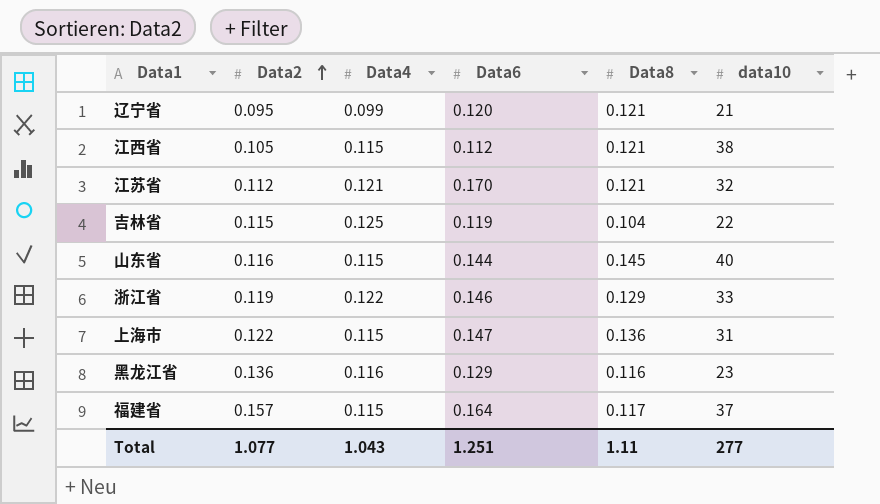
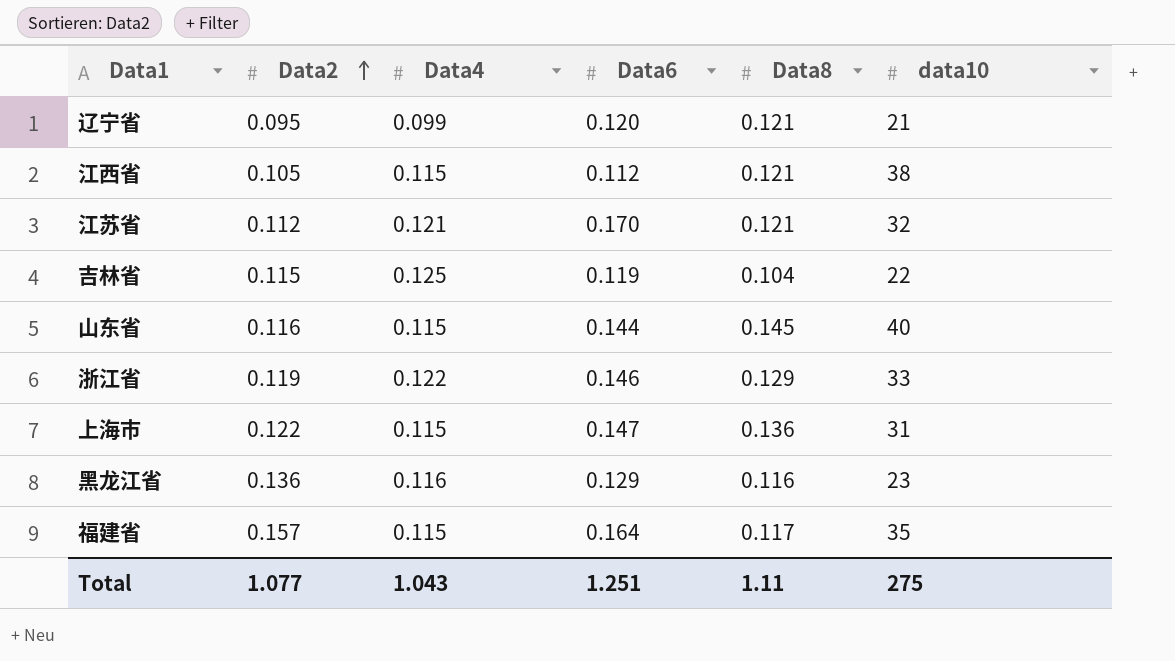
福建省 | data10: 37 -> 35
Total | data10: 277 -> 275

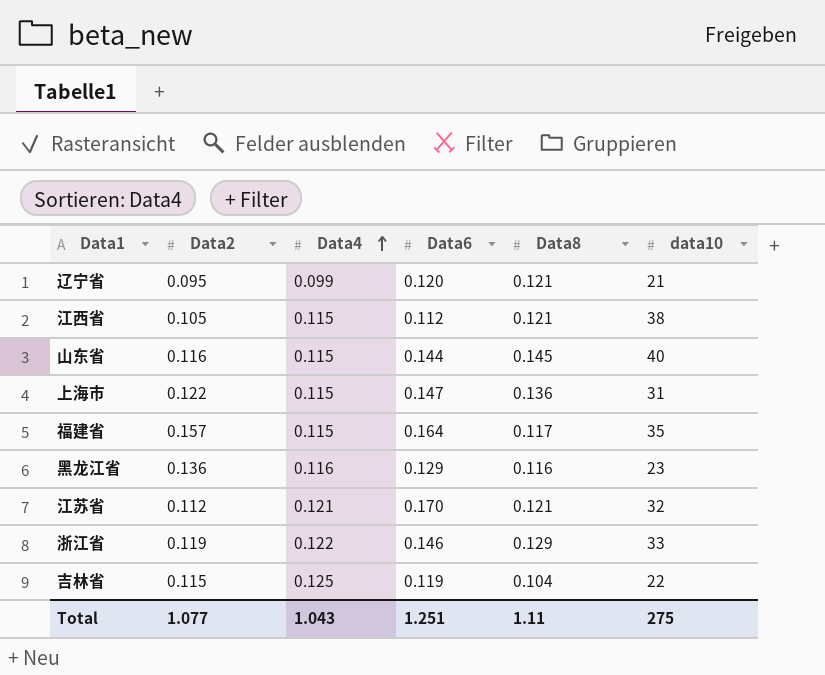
row order: Data2 ascending -> Data4 ascending

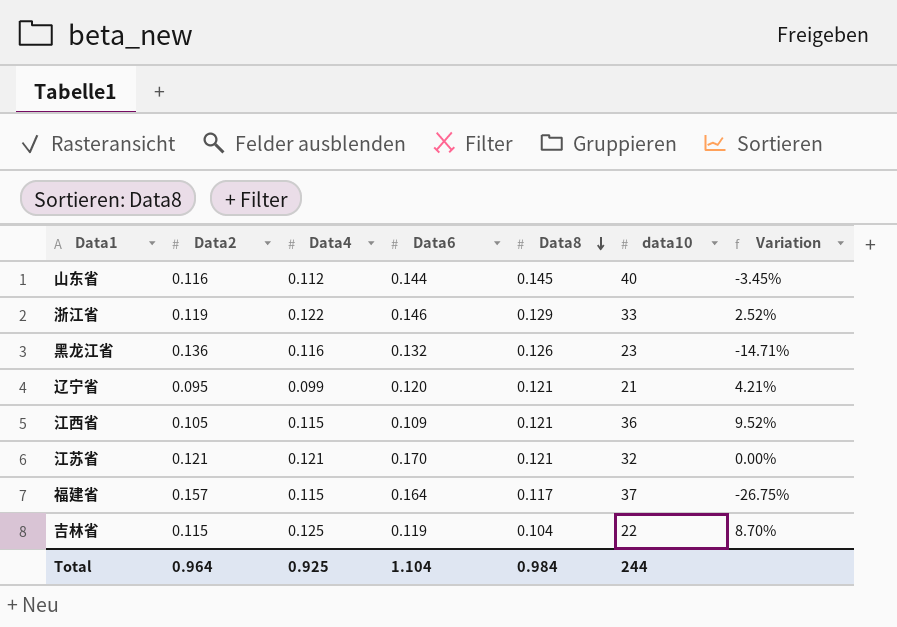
row order: Data4 ascending -> Data8 descending
column Variation | formula: none -> ([Data4] - [Data2]) / [Data2]
row 上海市: 0.122 | 0.115 | 0.147 | 0.136 | 31 -> none
山东省 | Data4: 0.115 -> 0.112
黑龙江省 | Data6: 0.129 -> 0.132
黑龙江省 | Data8: 0.116 -> 0.126
江西省 | Data6: 0.112 -> 0.109
江西省 | data10: 38 -> 36
江苏省 | Data2: 0.112 -> 0.121
福建省 | data10: 35 -> 37
Total | Data2: 1.077 -> 0.964
Total | Data4: 1.043 -> 0.925
Total | Data6: 1.251 -> 1.104
Total | Data8: 1.11 -> 0.984
Total | data10: 275 -> 244

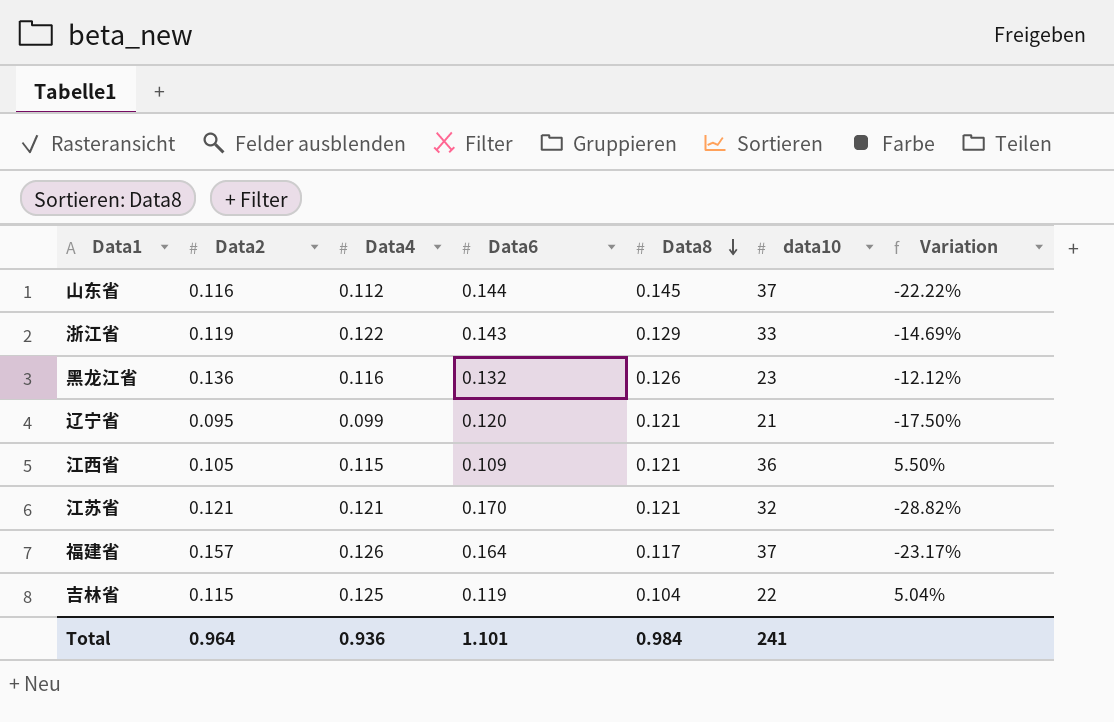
column Variation | formula: ([Data4] - [Data2]) / [Data2] -> ([Data4] - [Data6]) / [Data6]
山东省 | data10: 40 -> 37
浙江省 | Data6: 0.146 -> 0.143
福建省 | Data4: 0.115 -> 0.126
Total | Data4: 0.925 -> 0.936
Total | Data6: 1.104 -> 1.101
Total | data10: 244 -> 241

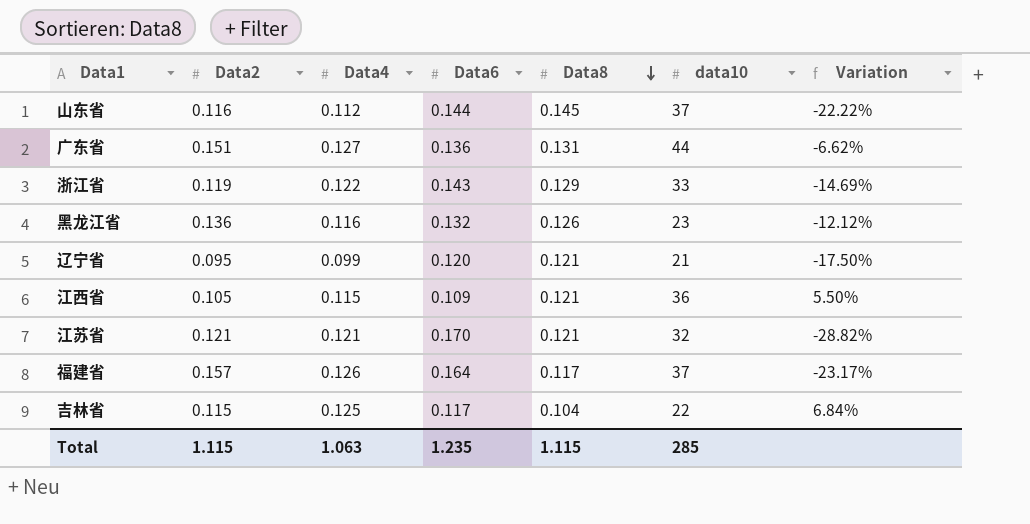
row 广东省: none -> 0.151 | 0.127 | 0.136 | 0.131 | 44 | -6.62%
吉林省 | Data6: 0.119 -> 0.117
吉林省 | Variation: 5.04% -> 6.84%
Total | Data2: 0.964 -> 1.115
Total | Data4: 0.936 -> 1.063
Total | Data6: 1.101 -> 1.235
Total | Data8: 0.984 -> 1.115
Total | data10: 241 -> 285

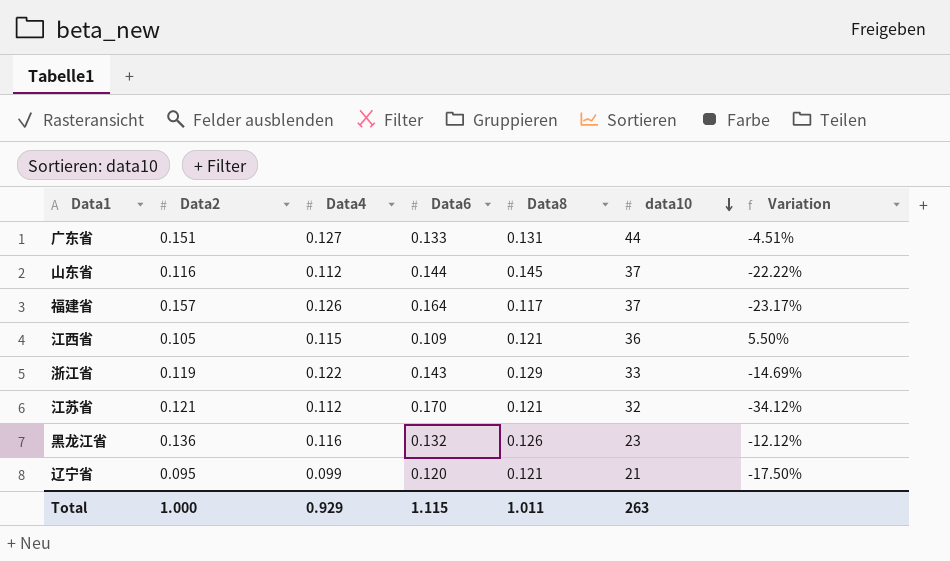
row order: Data8 descending -> data10 descending
row 吉林省: 0.115 | 0.125 | 0.117 | 0.104 | 22 | 6.84% -> none
广东省 | Data6: 0.136 -> 0.133
广东省 | Variation: -6.62% -> -4.51%
江苏省 | Data4: 0.121 -> 0.112
江苏省 | Variation: -28.82% -> -34.12%
Total | Data2: 1.115 -> 1.000
Total | Data4: 1.063 -> 0.929
Total | Data6: 1.235 -> 1.115
Total | Data8: 1.115 -> 1.011
Total | data10: 285 -> 263

